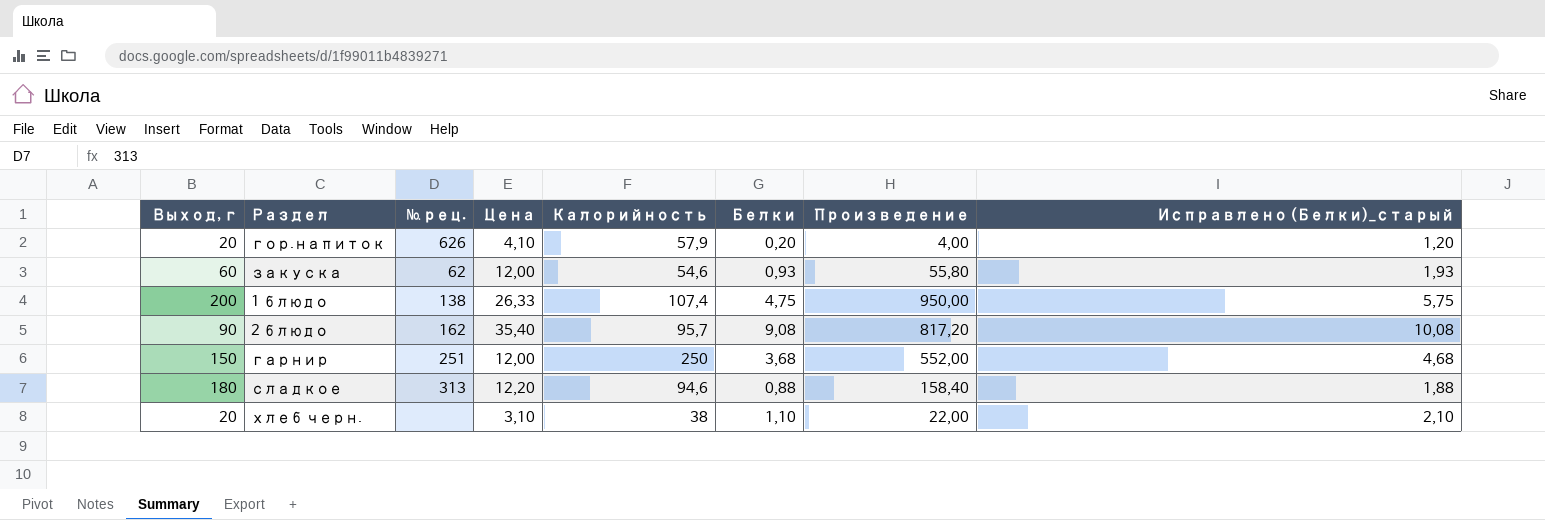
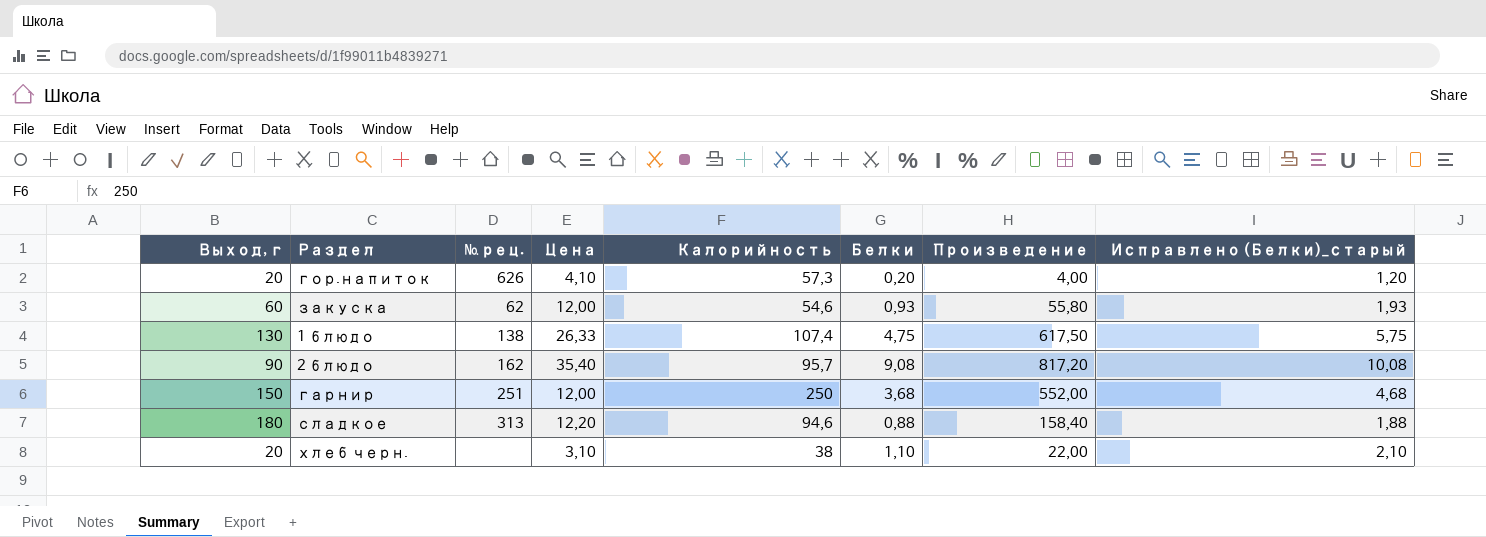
гор.напиток | Калорийность: 57,9 -> 57,3
1 блюдо | Выход, г: 200 -> 130
1 блюдо | Произведение: 950,00 -> 617,50

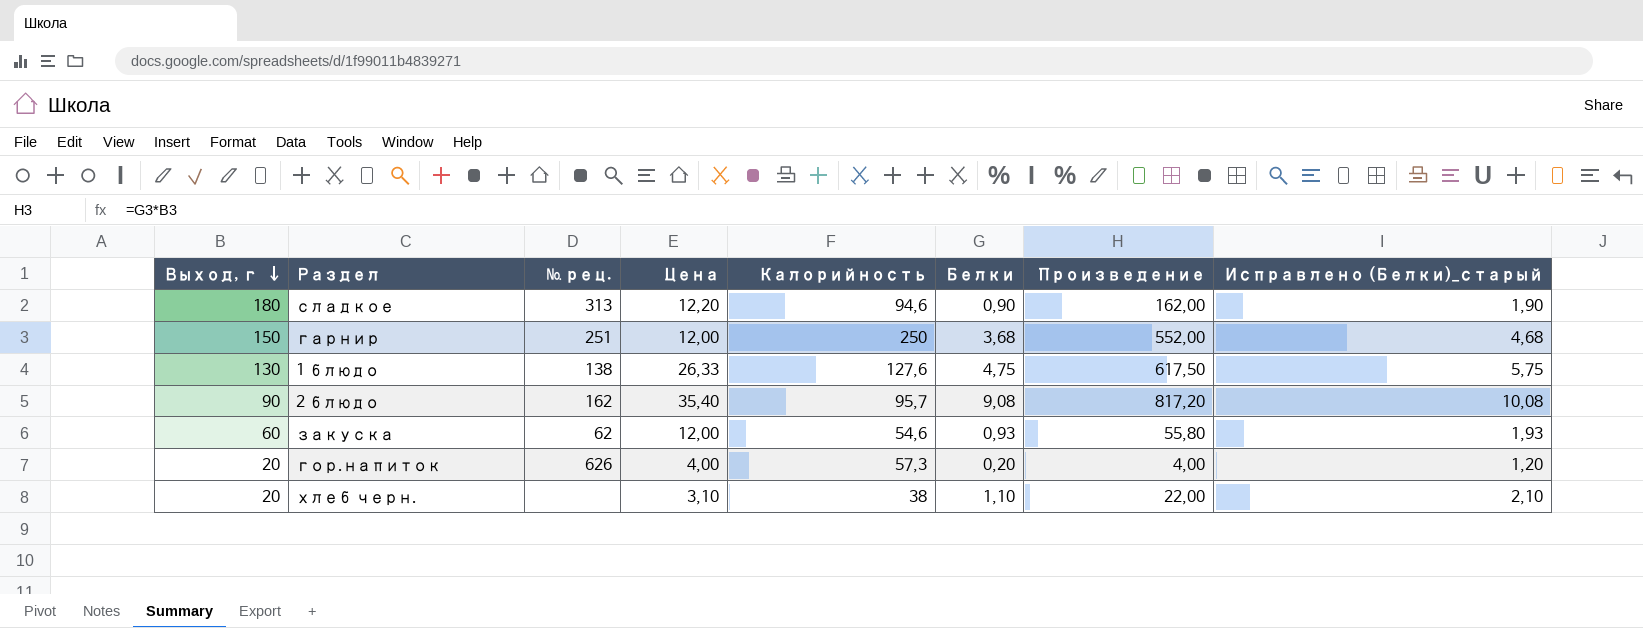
row order: none -> Выход, г descending
сладкое | Белки: 0,88 -> 0,90
сладкое | Произведение: 158,40 -> 162,00
сладкое | Исправлено (Белки)_старый: 1,88 -> 1,90
1 блюдо | Калорийность: 107,4 -> 127,6
гор.напиток | Цена: 4,10 -> 4,00

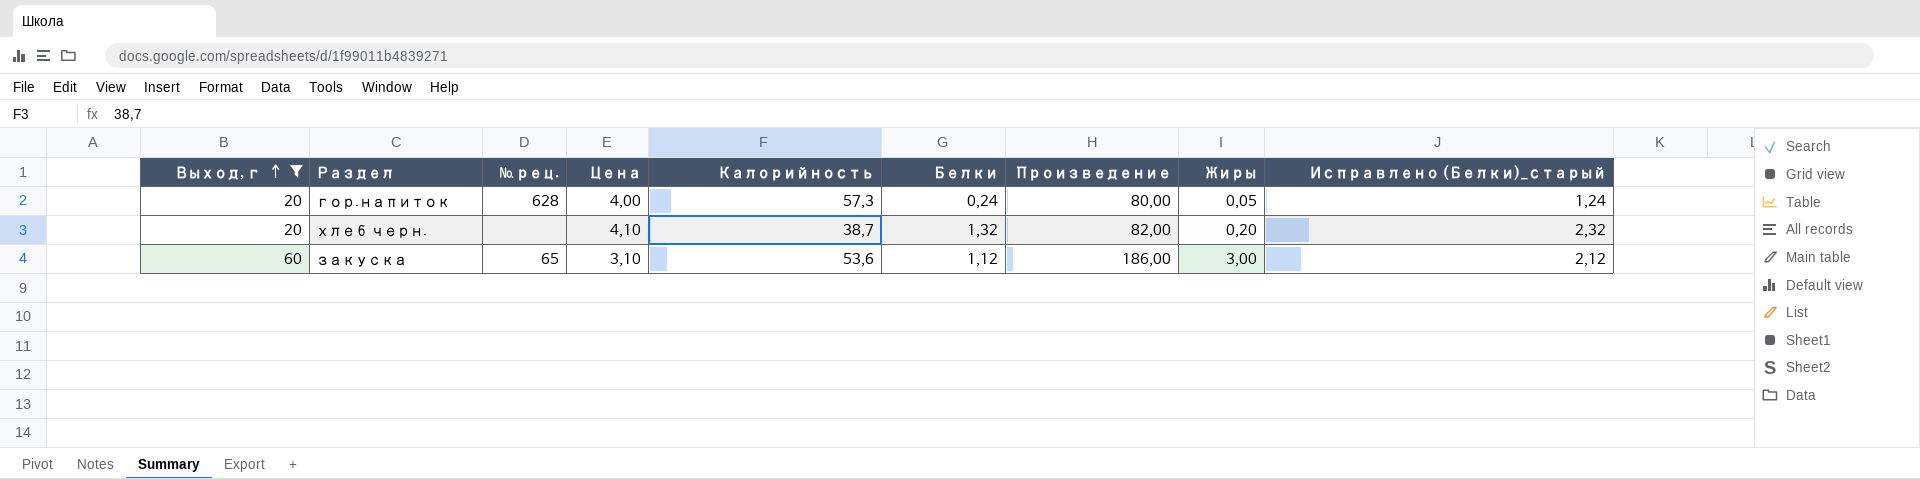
filter: none -> Выход, г <= 60
row order: Выход, г descending -> Выход, г ascending
column Произведение | formula: [Выход, г] * [Белки] -> [Выход, г] * [Цена]
column Жиры | position: none -> 8
гор.напиток | № рец.: 626 -> 628
гор.напиток | Белки: 0,20 -> 0,24
гор.напиток | Исправлено (Белки)_старый: 1,20 -> 1,24
хлеб черн. | Цена: 3,10 -> 4,10
хлеб черн. | Калорийность: 38 -> 38,7
хлеб черн. | Белки: 1,10 -> 1,32
хлеб черн. | Исправлено (Белки)_старый: 2,10 -> 2,32
закуска | № рец.: 62 -> 65
закуска | Цена: 12,00 -> 3,10
закуска | Калорийность: 54,6 -> 53,6
закуска | Белки: 0,93 -> 1,12
закуска | Исправлено (Белки)_старый: 1,93 -> 2,12

